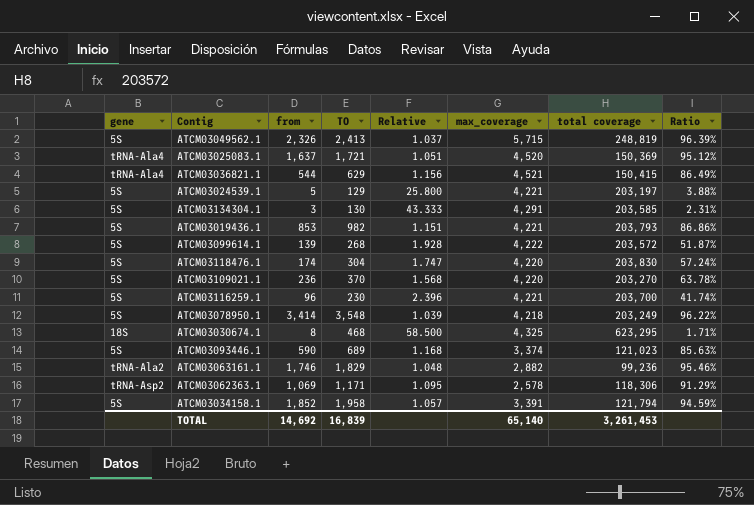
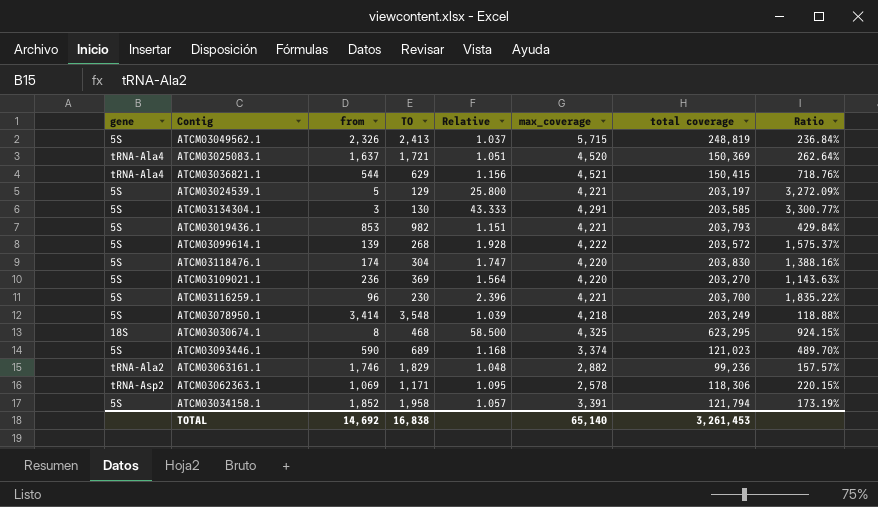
column Ratio | formula: [from] / [TO] -> [max_coverage] / [TO]
ATCM03109021.1 | TO: 370 -> 369
ATCM03109021.1 | Relative: 1.568 -> 1.564
TOTAL | TO: 16,839 -> 16,838

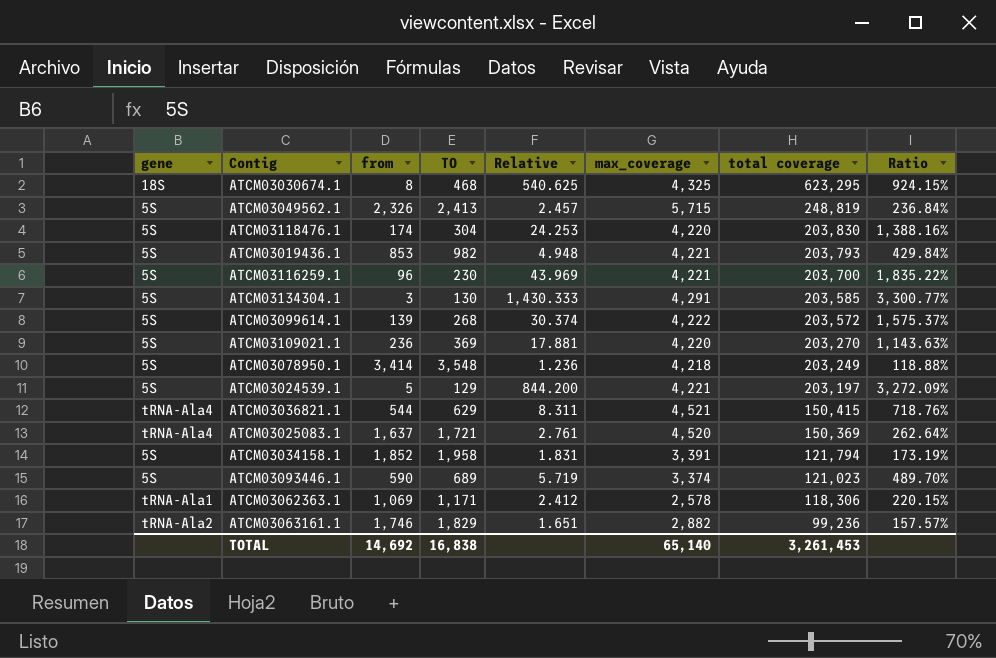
row order: none -> total coverage descending
column Relative | formula: [TO] / [from] -> [max_coverage] / [from]
ATCM03062363.1 | gene: tRNA-Asp2 -> tRNA-Ala1

